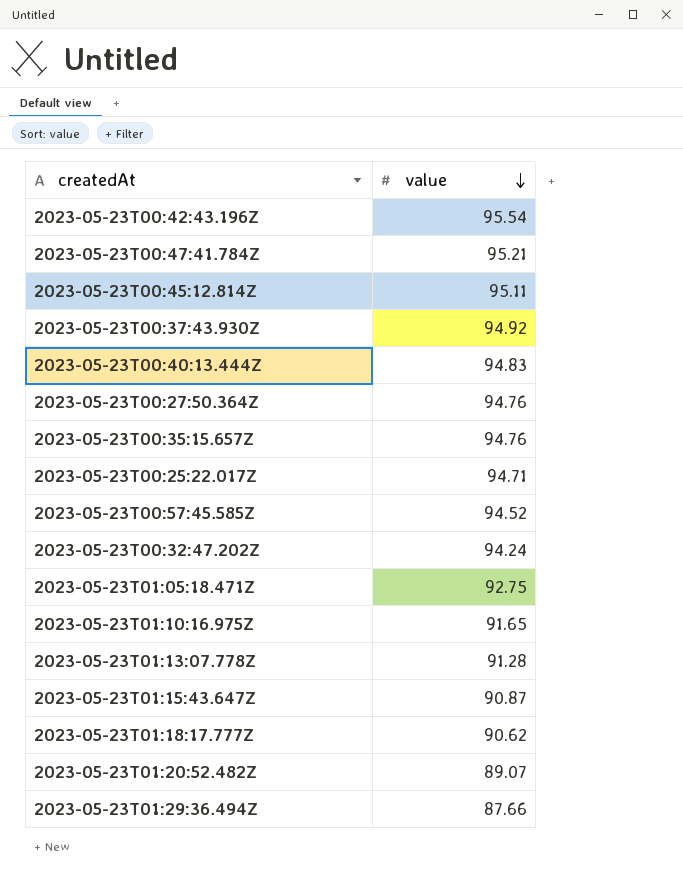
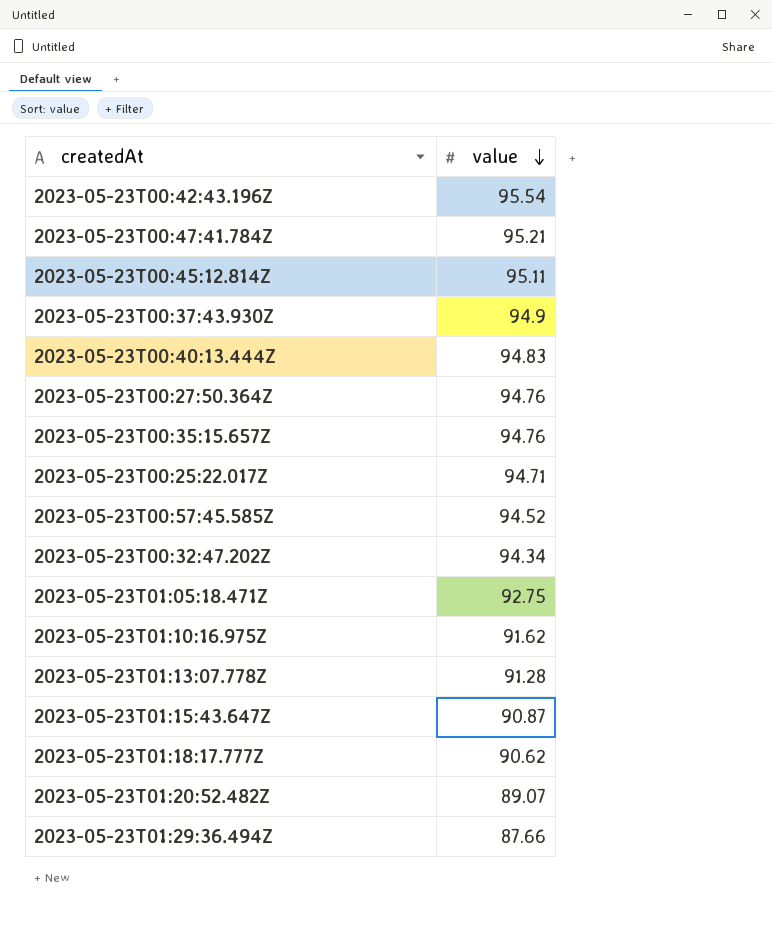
2023-05-23T00:37:43.930Z | value: 94.92 -> 94.9
2023-05-23T00:32:47.202Z | value: 94.24 -> 94.34
2023-05-23T01:10:16.975Z | value: 91.65 -> 91.62

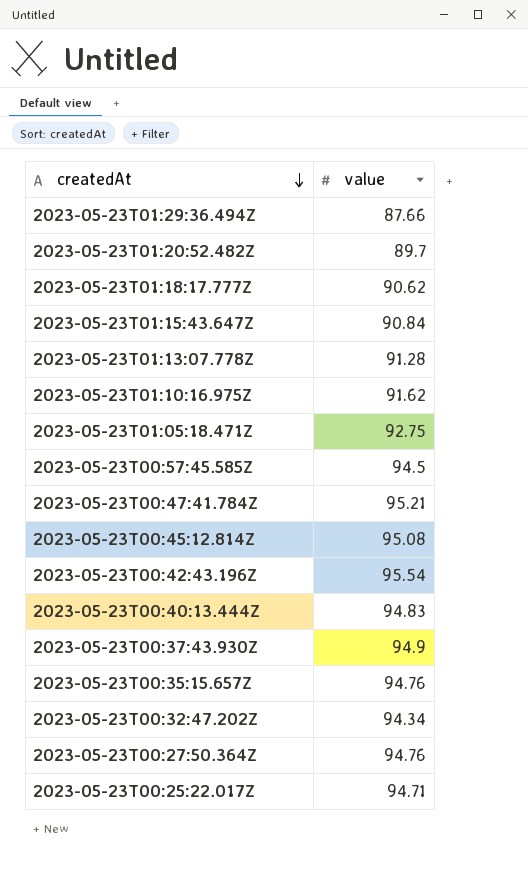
row order: value descending -> createdAt descending
2023-05-23T01:20:52.482Z | value: 89.07 -> 89.7
2023-05-23T01:15:43.647Z | value: 90.87 -> 90.84
2023-05-23T00:57:45.585Z | value: 94.52 -> 94.5
2023-05-23T00:45:12.814Z | value: 95.11 -> 95.08

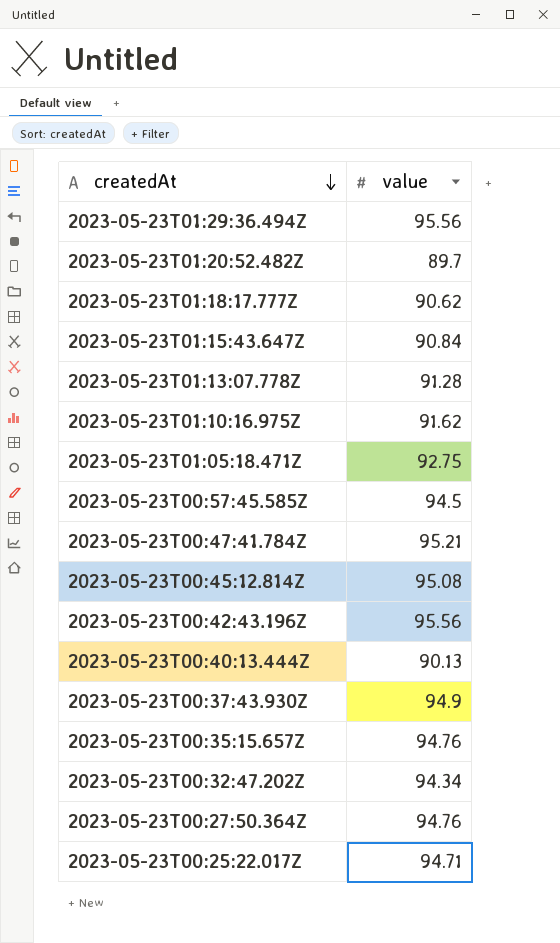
2023-05-23T01:29:36.494Z | value: 87.66 -> 95.56
2023-05-23T00:42:43.196Z | value: 95.54 -> 95.56
2023-05-23T00:40:13.444Z | value: 94.83 -> 90.13

